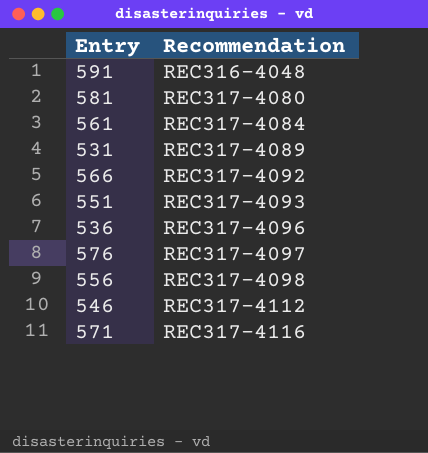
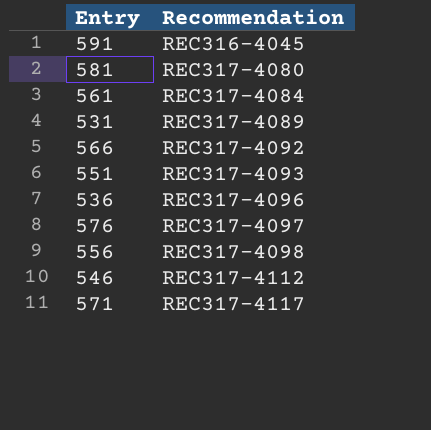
591 | Recommendation: REC316-4048 -> REC316-4045
571 | Recommendation: REC317-4116 -> REC317-4117

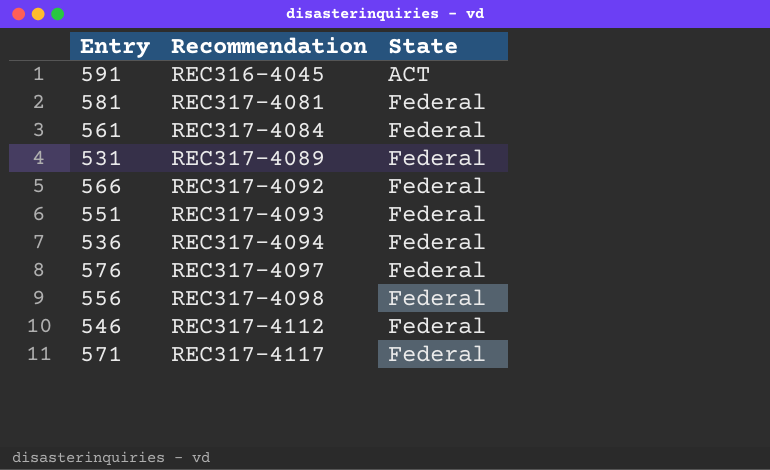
column State | position: none -> 3
581 | Recommendation: REC317-4080 -> REC317-4081
536 | Recommendation: REC317-4096 -> REC317-4094

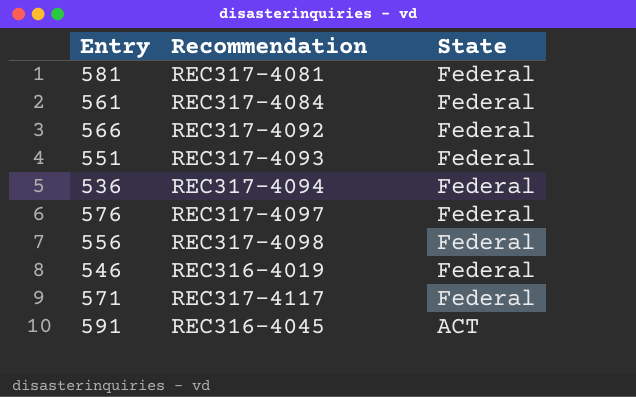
row order: Recommendation ascending -> State descending
row 531: REC317-4089 | Federal -> none
546 | Recommendation: REC317-4112 -> REC316-4019

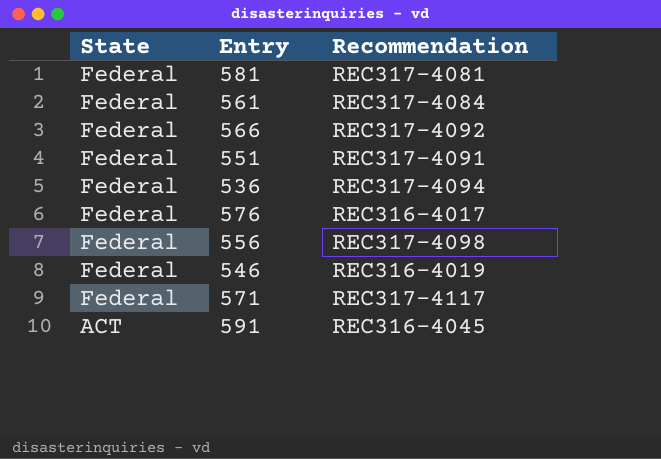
column State | position: 3 -> 1
551 | Recommendation: REC317-4093 -> REC317-4091
576 | Recommendation: REC317-4097 -> REC316-4017

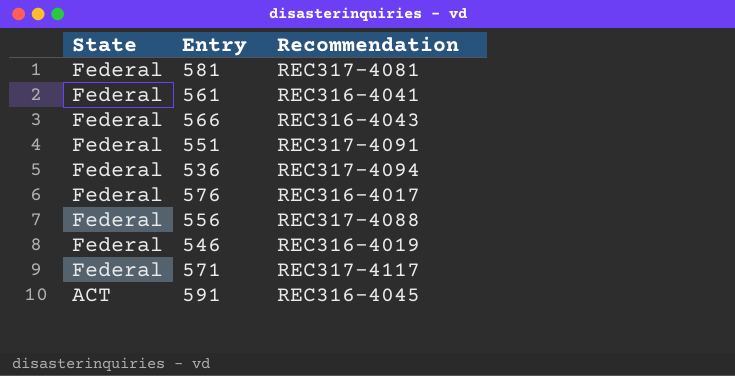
561 | Recommendation: REC317-4084 -> REC316-4041
566 | Recommendation: REC317-4092 -> REC316-4043
556 | Recommendation: REC317-4098 -> REC317-4088

